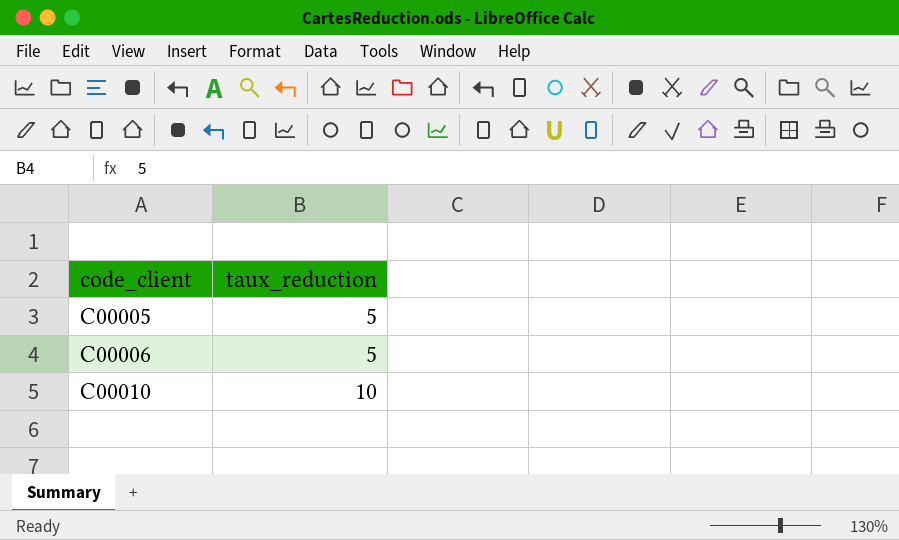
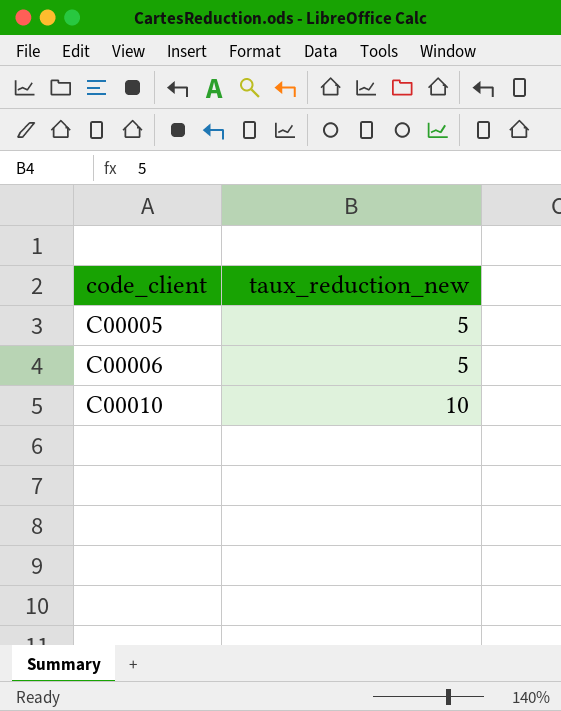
column name: taux_reduction -> taux_reduction_new

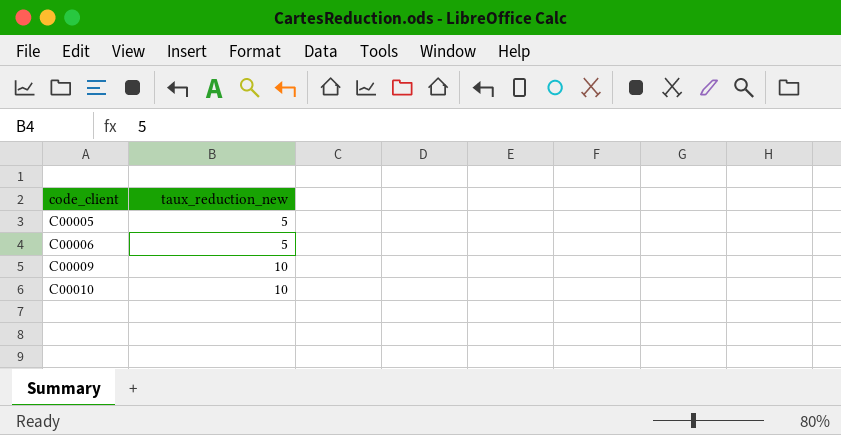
row C00009: none -> 10

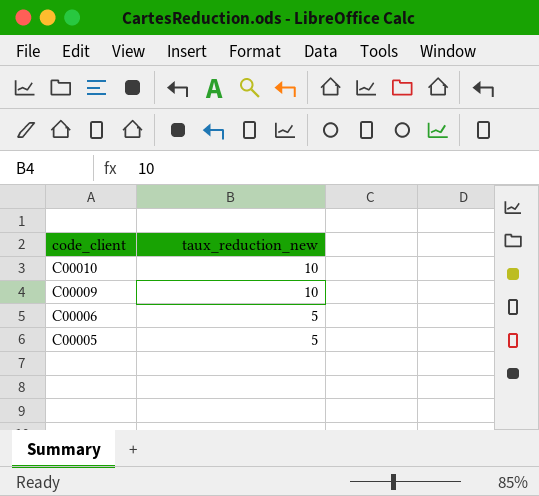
row order: code_client ascending -> code_client descending

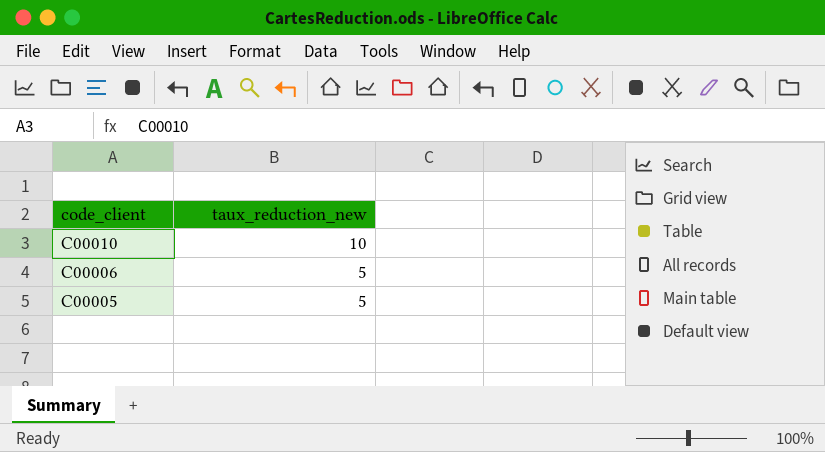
row C00009: 10 -> none

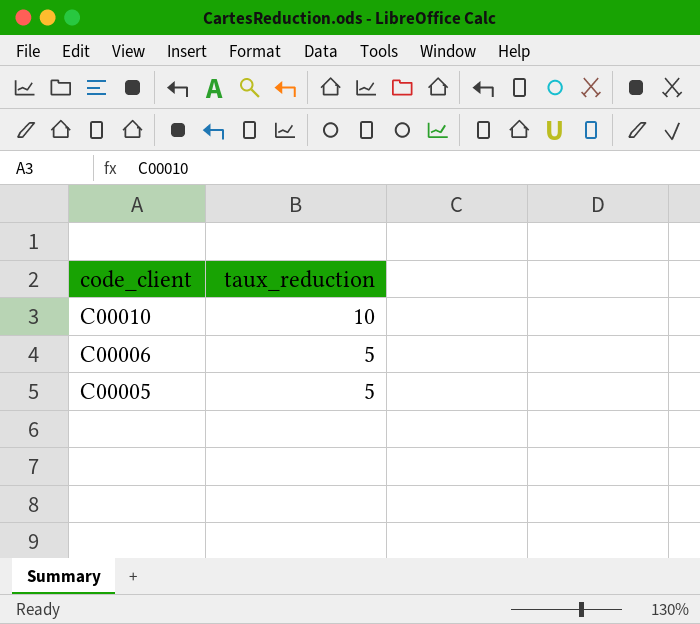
column name: taux_reduction_new -> taux_reduction

